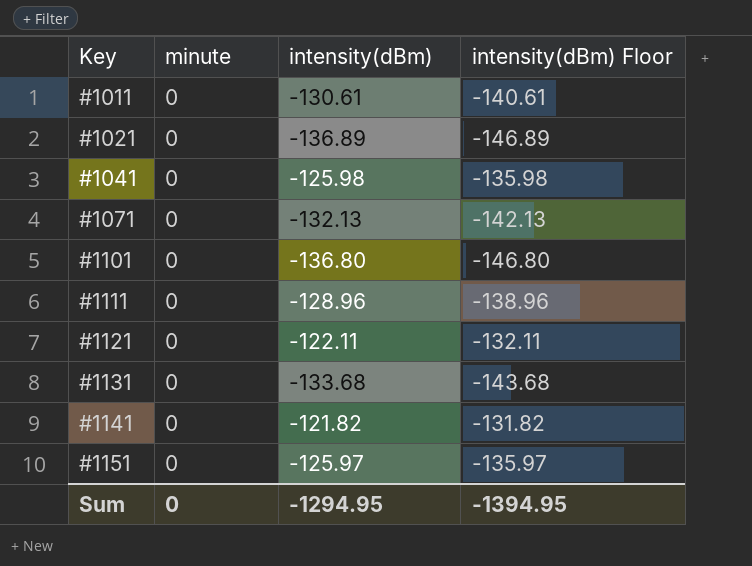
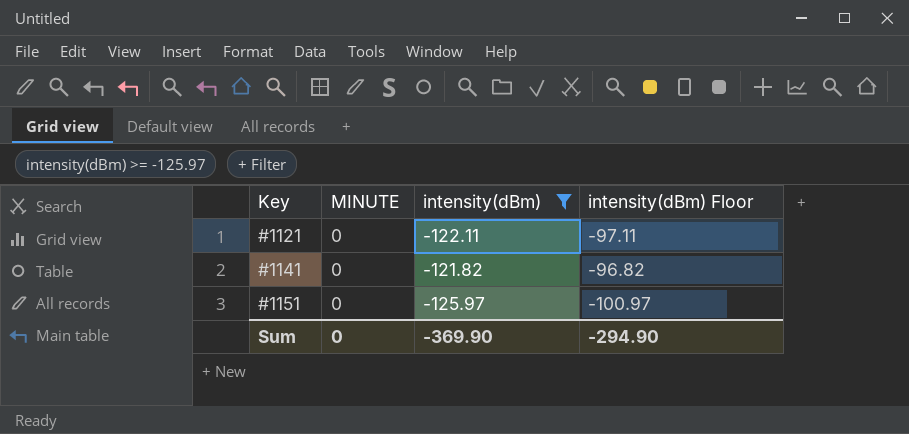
filter: none -> intensity(dBm) >= -125.97
column name: minute -> MINUTE
column intensity(dBm) Floor | formula: [intensity(dBm)] - 10 -> [intensity(dBm)] + 25
Sum | intensity(dBm): -1294.95 -> -369.90
Sum | intensity(dBm) Floor: -1394.95 -> -294.90

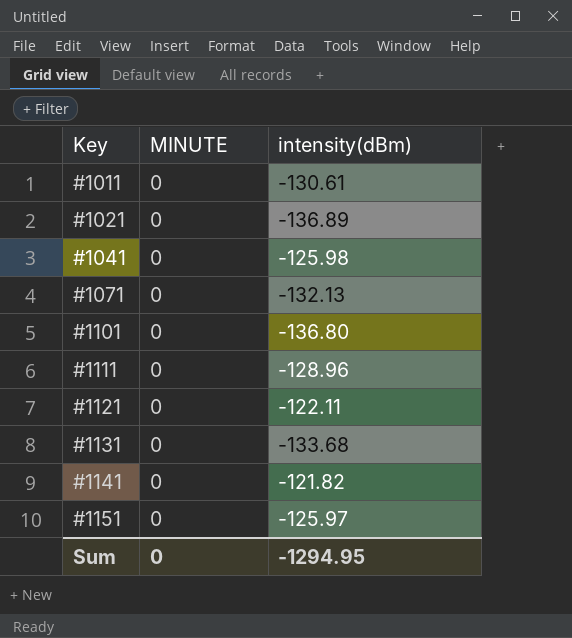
filter: intensity(dBm) >= -125.97 -> none
column intensity(dBm) Floor | formula: [intensity(dBm)] + 25 -> none
Sum | intensity(dBm): -369.90 -> -1294.95

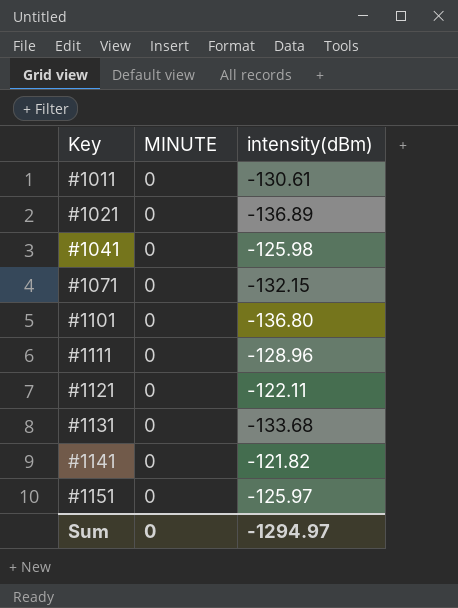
#1071 | intensity(dBm): -132.13 -> -132.15
Sum | intensity(dBm): -1294.95 -> -1294.97

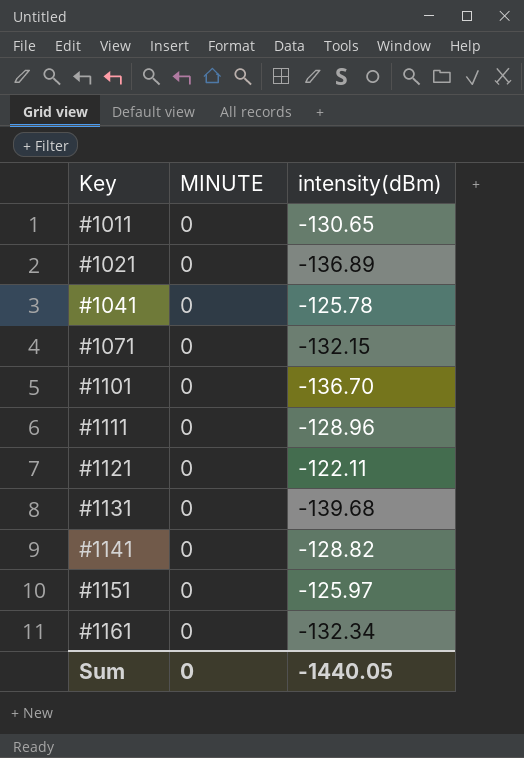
#1011 | intensity(dBm): -130.61 -> -130.65
#1041 | intensity(dBm): -125.98 -> -125.78
#1101 | intensity(dBm): -136.80 -> -136.70
#1131 | intensity(dBm): -133.68 -> -139.68
#1141 | intensity(dBm): -121.82 -> -128.82
row #1161: none -> 0 | -132.34
Sum | intensity(dBm): -1294.97 -> -1440.05

